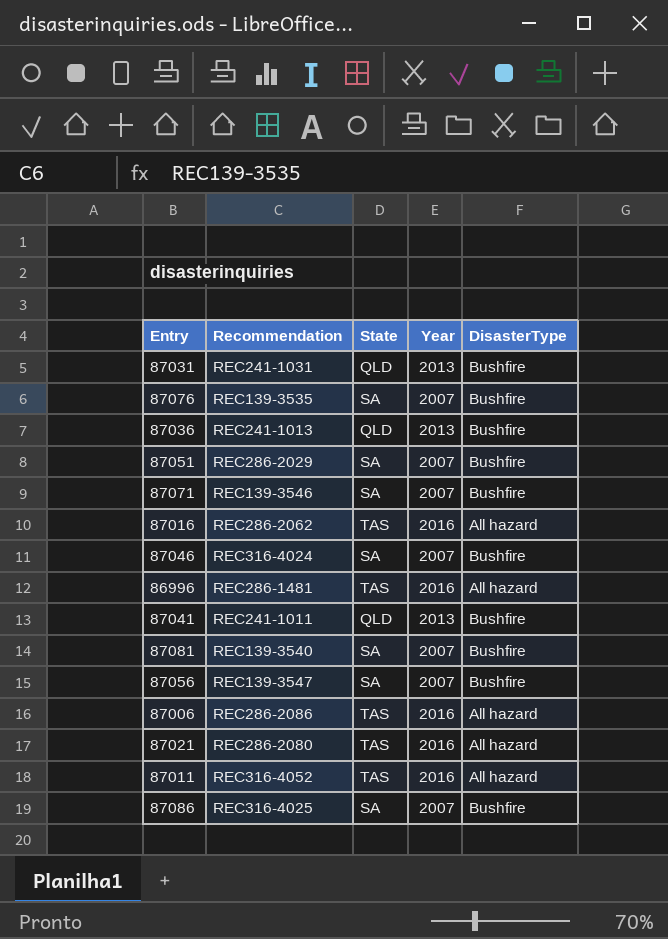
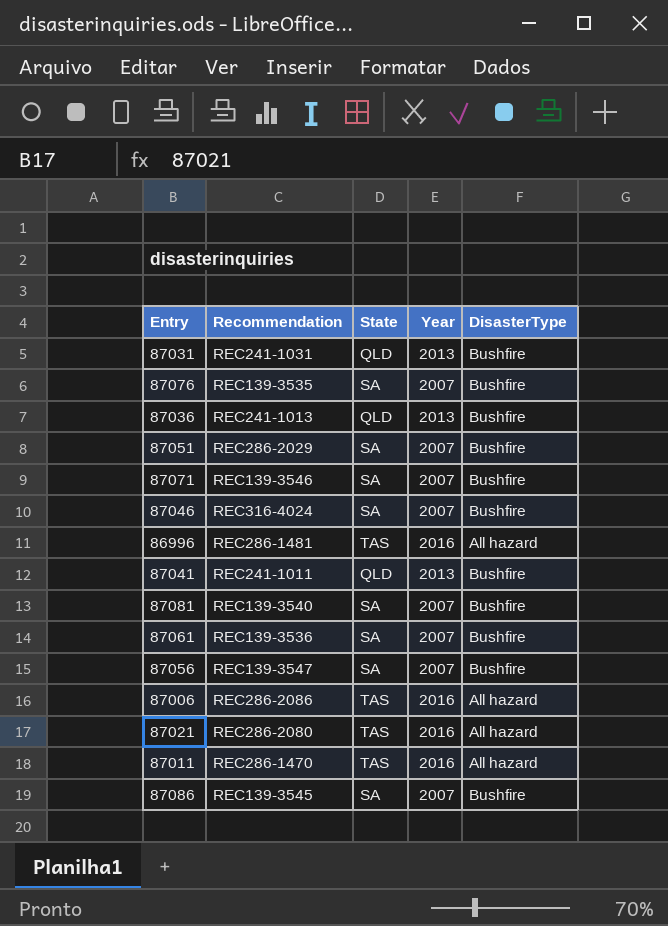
row 87016: REC286-2062 | TAS | 2016 | All hazard -> none
row 87061: none -> REC139-3536 | SA | 2007 | Bushfire
87011 | Recommendation: REC316-4052 -> REC286-1470
87086 | Recommendation: REC316-4025 -> REC139-3545

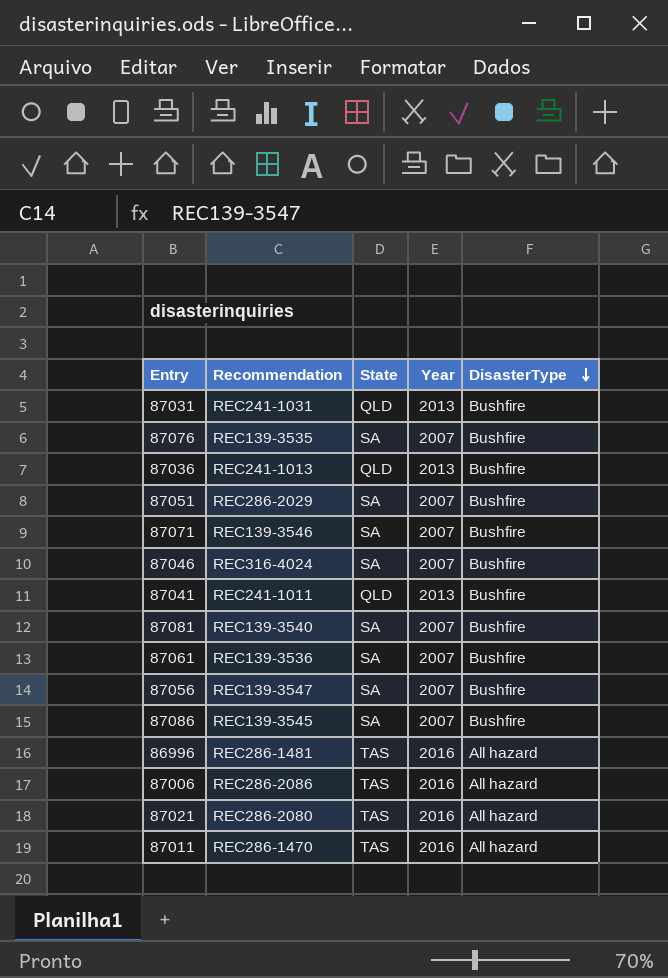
row order: none -> DisasterType descending

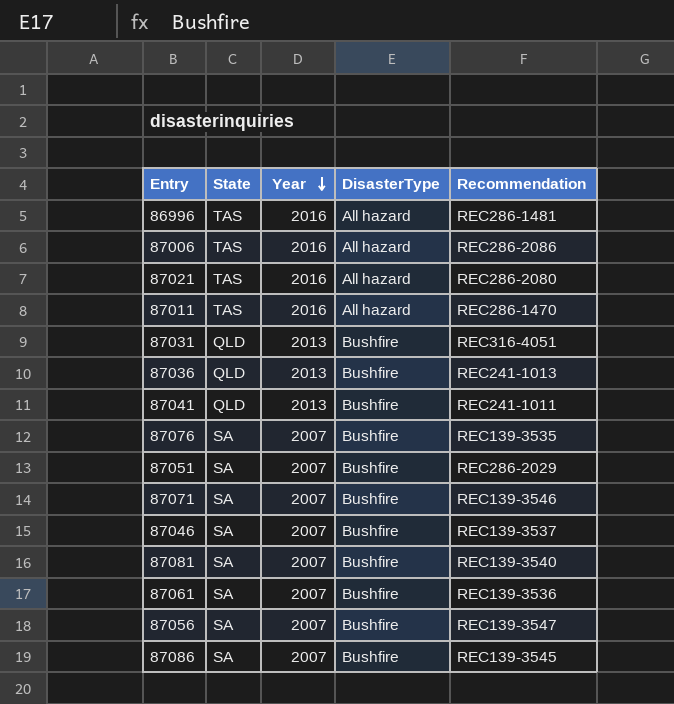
row order: DisasterType descending -> Year descending
column Recommendation | position: 2 -> 5
87031 | Recommendation: REC241-1031 -> REC316-4051
87046 | Recommendation: REC316-4024 -> REC139-3537

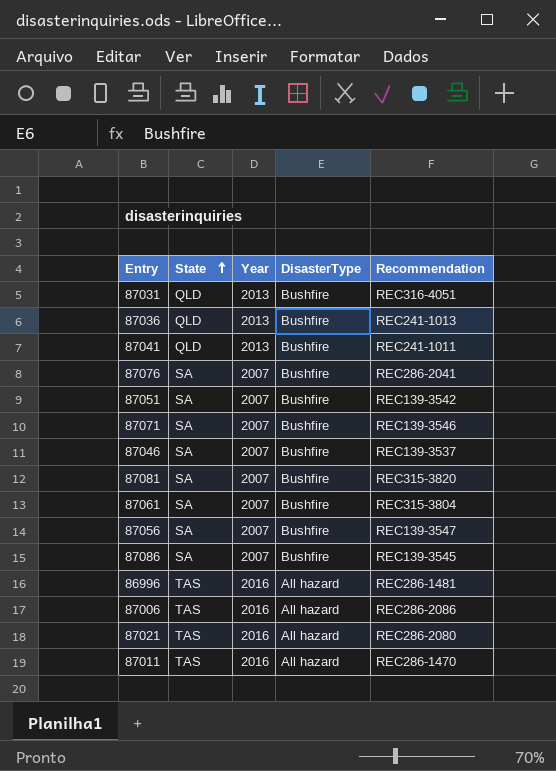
row order: Year descending -> State ascending
87076 | Recommendation: REC139-3535 -> REC286-2041
87051 | Recommendation: REC286-2029 -> REC139-3542
87081 | Recommendation: REC139-3540 -> REC315-3820
87061 | Recommendation: REC139-3536 -> REC315-3804

